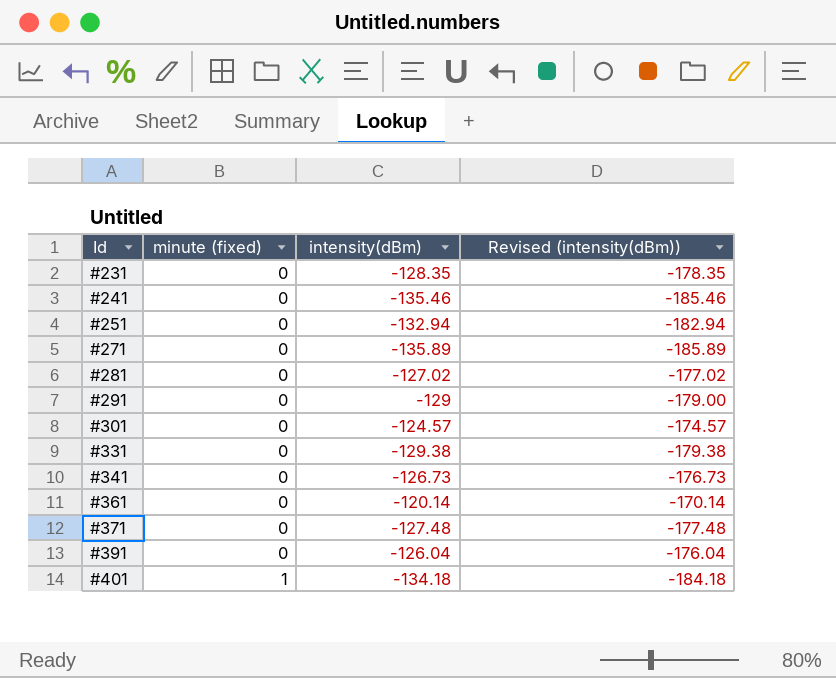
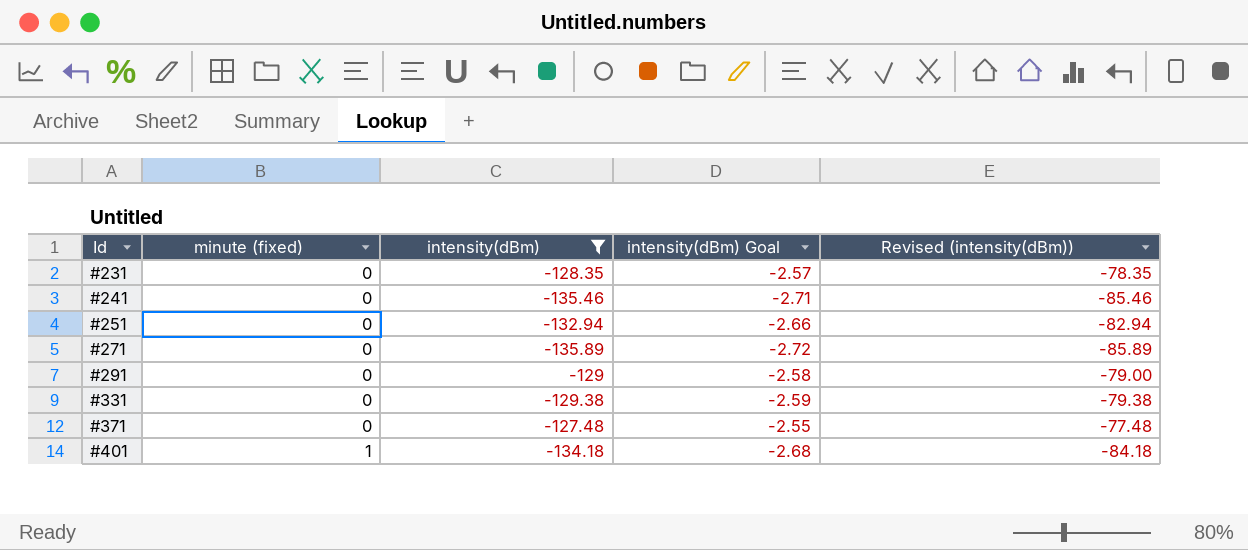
filter: none -> intensity(dBm) <= -127.48
column intensity(dBm) Goal | formula: none -> [intensity(dBm)] * 0.02
column Revised (intensity(dBm)) | formula: [intensity(dBm)] - 50 -> [intensity(dBm)] + 50

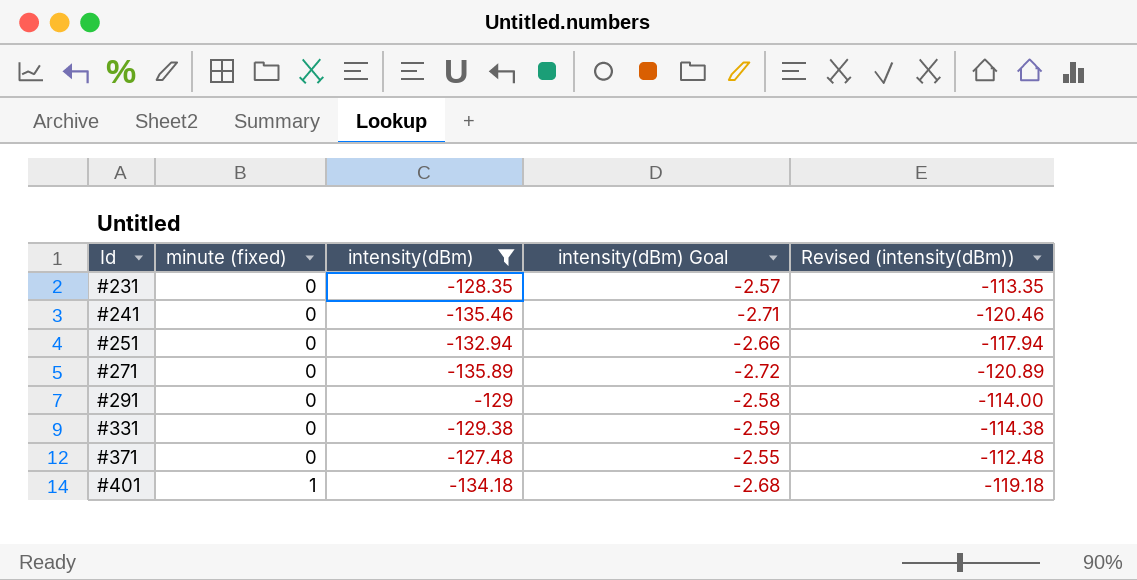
column Revised (intensity(dBm)) | formula: [intensity(dBm)] + 50 -> [intensity(dBm)] + 15

